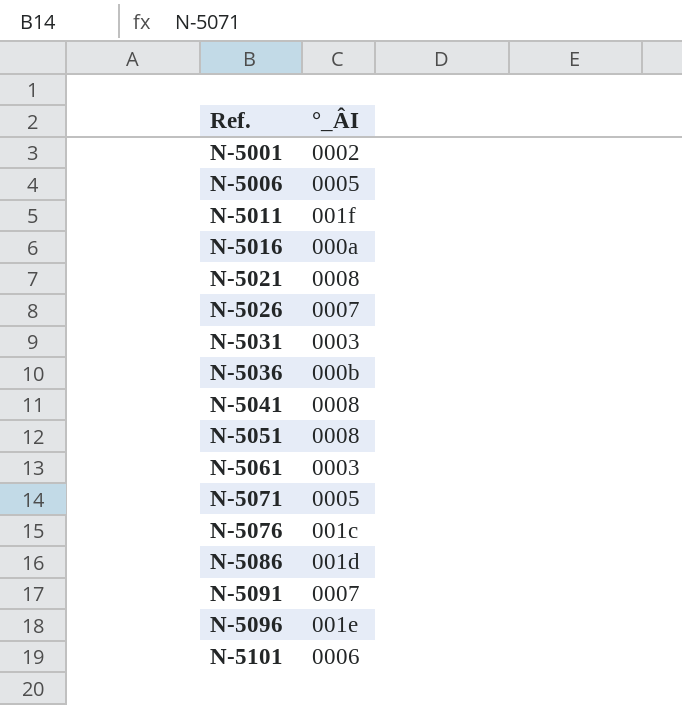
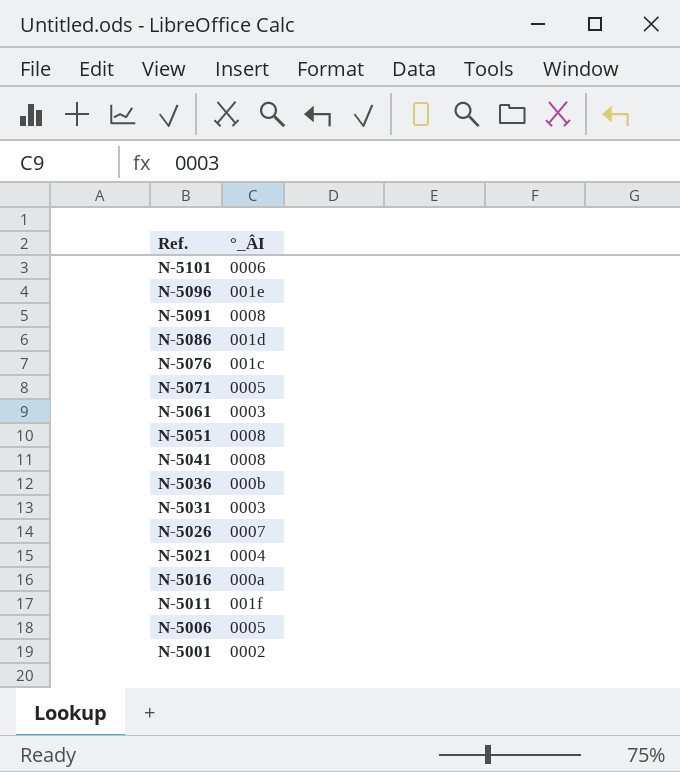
row order: Ref. ascending -> Ref. descending
N-5091 | °_ÂI: 0007 -> 0008
N-5021 | °_ÂI: 0008 -> 0004

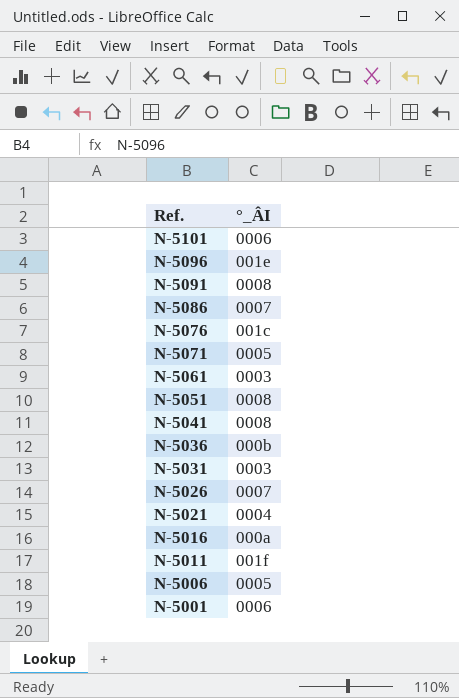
N-5086 | °_ÂI: 001d -> 0007
N-5001 | °_ÂI: 0002 -> 0006

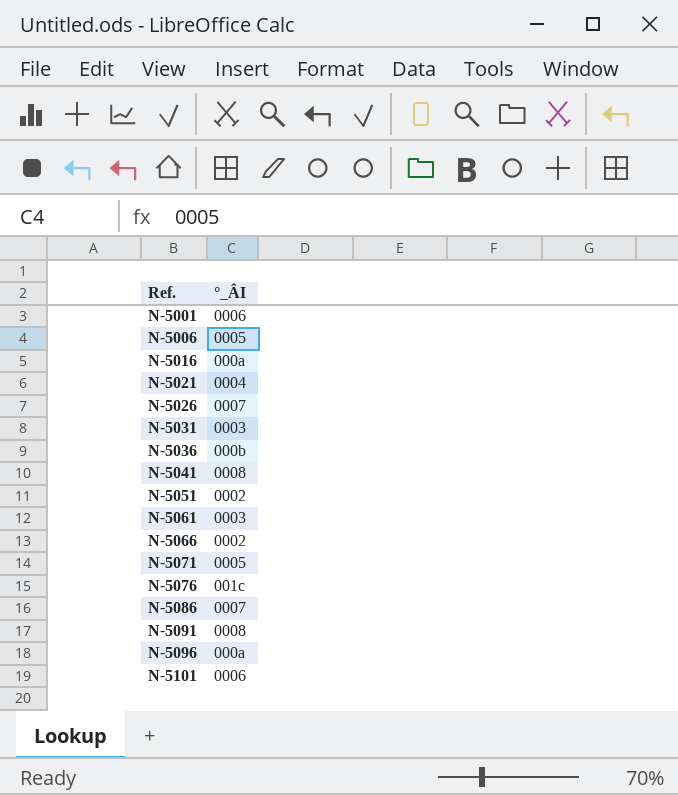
row order: Ref. descending -> Ref. ascending
row N-5011: 001f -> none
N-5051 | °_ÂI: 0008 -> 0002
row N-5066: none -> 0002
N-5096 | °_ÂI: 001e -> 000a

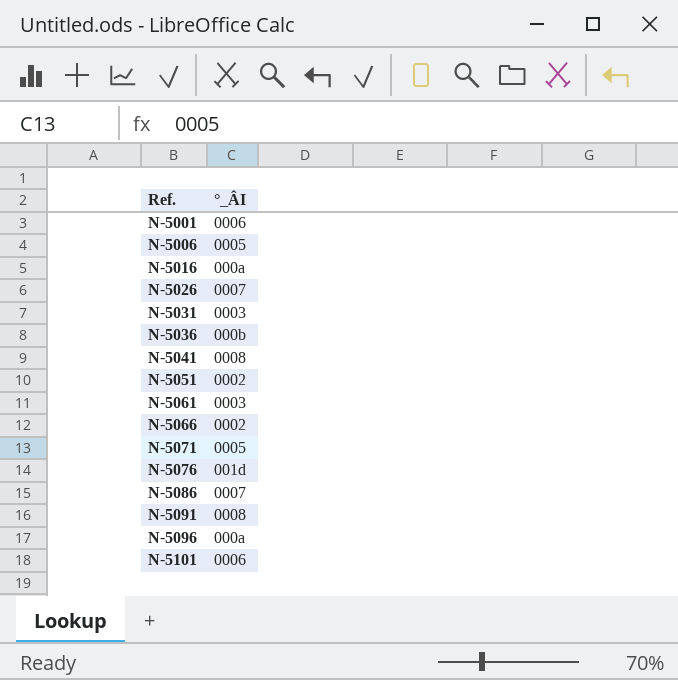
row N-5021: 0004 -> none
N-5076 | °_ÂI: 001c -> 001d

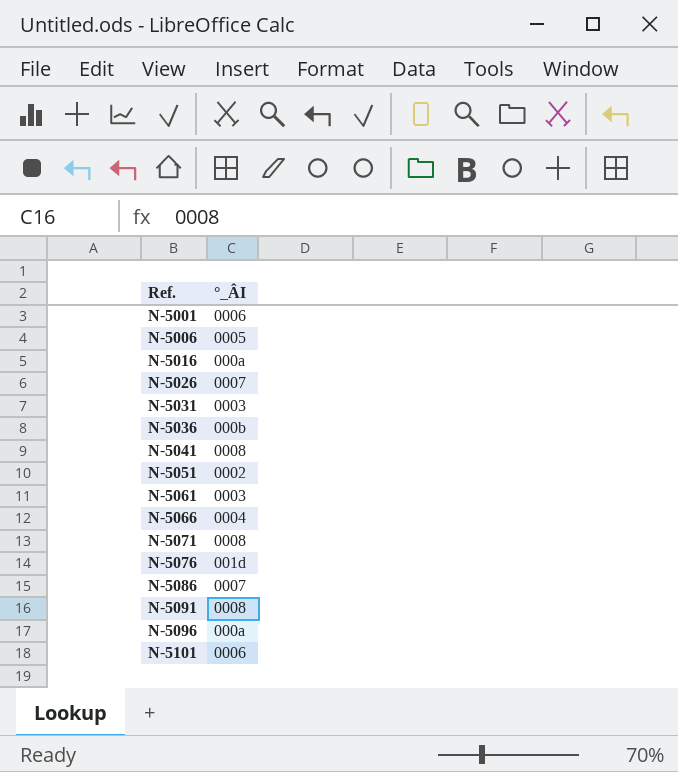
N-5066 | °_ÂI: 0002 -> 0004
N-5071 | °_ÂI: 0005 -> 0008

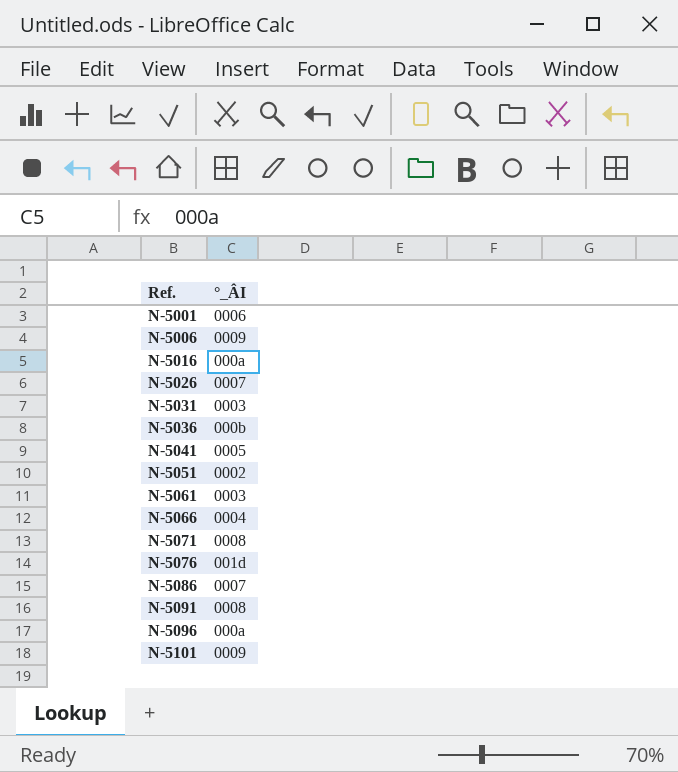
N-5006 | °_ÂI: 0005 -> 0009
N-5041 | °_ÂI: 0008 -> 0005
N-5101 | °_ÂI: 0006 -> 0009

